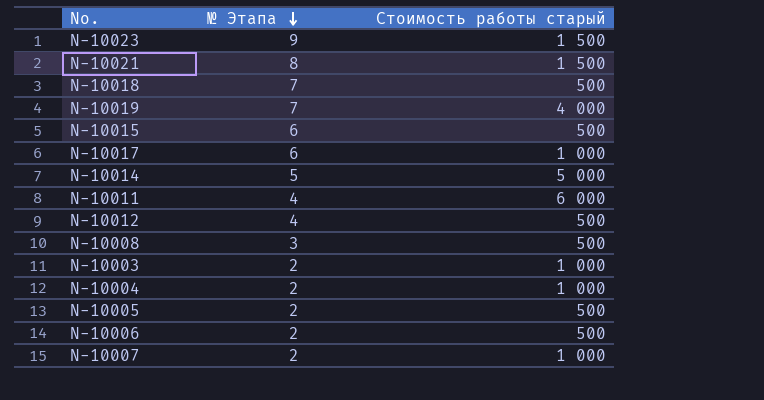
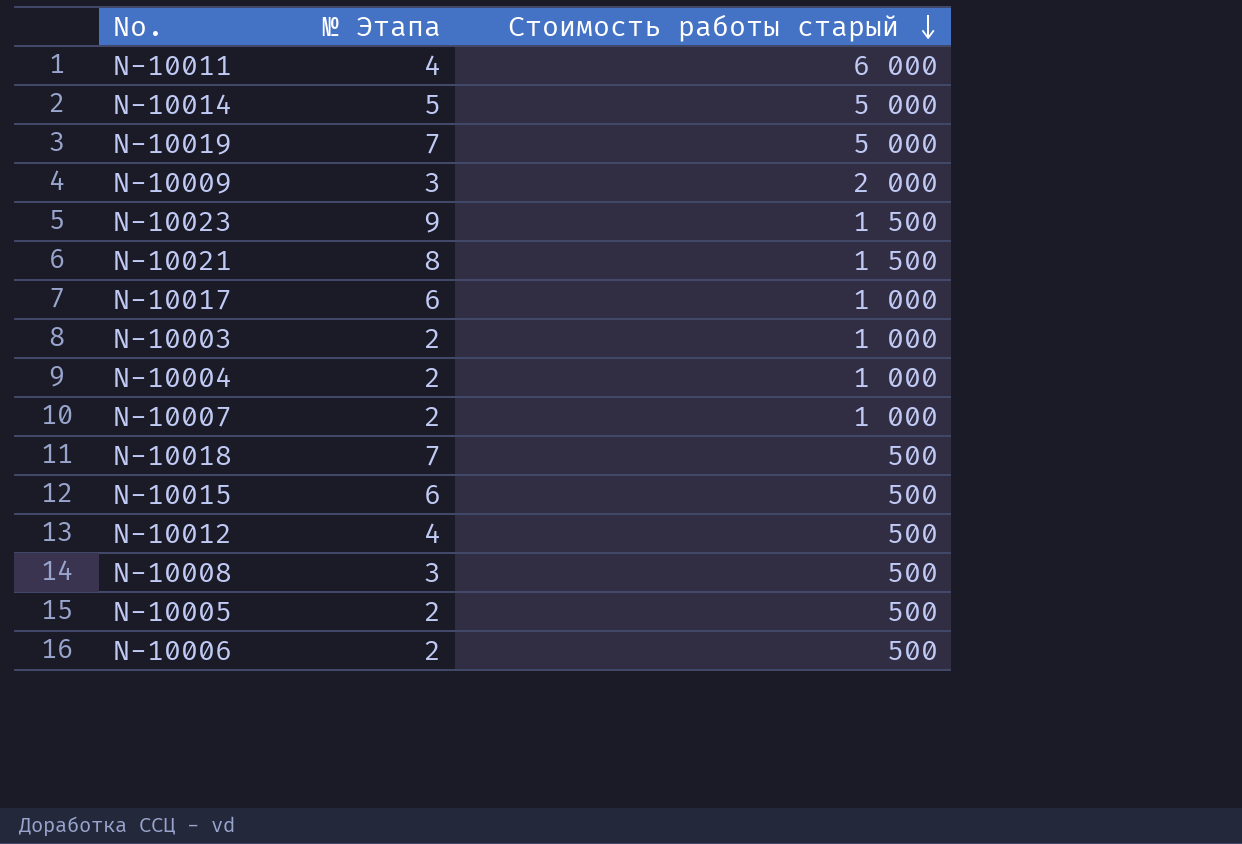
row order: № Этапа descending -> Стоимость работы старый descending
N-10019 | Стоимость работы старый: 4 000 -> 5 000
row N-10009: none -> 3 | 2 000

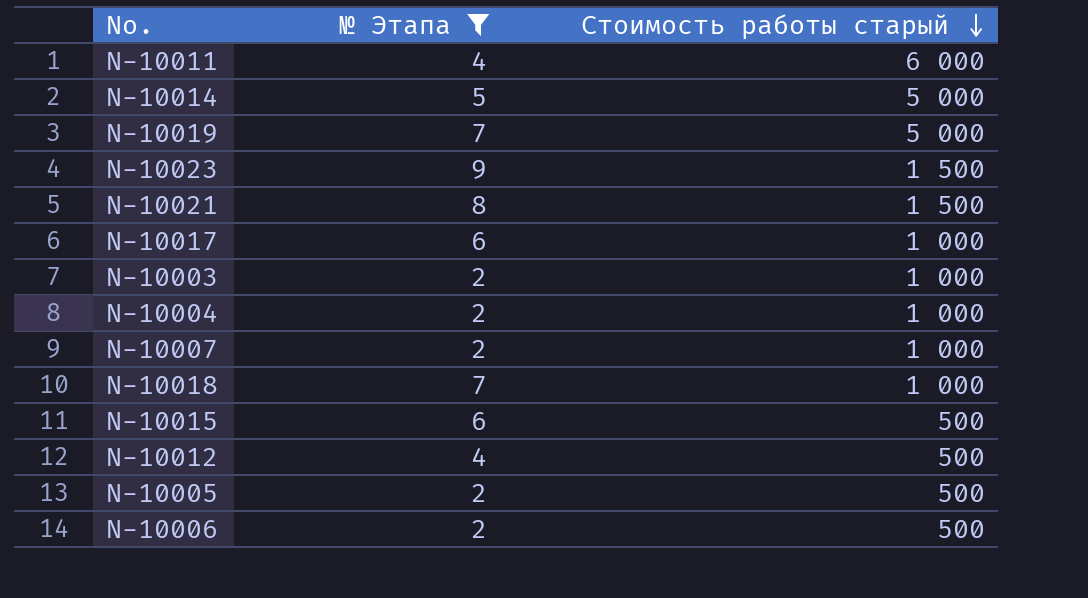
filter: none -> № Этапа != 3
N-10018 | Стоимость работы старый: 500 -> 1 000

